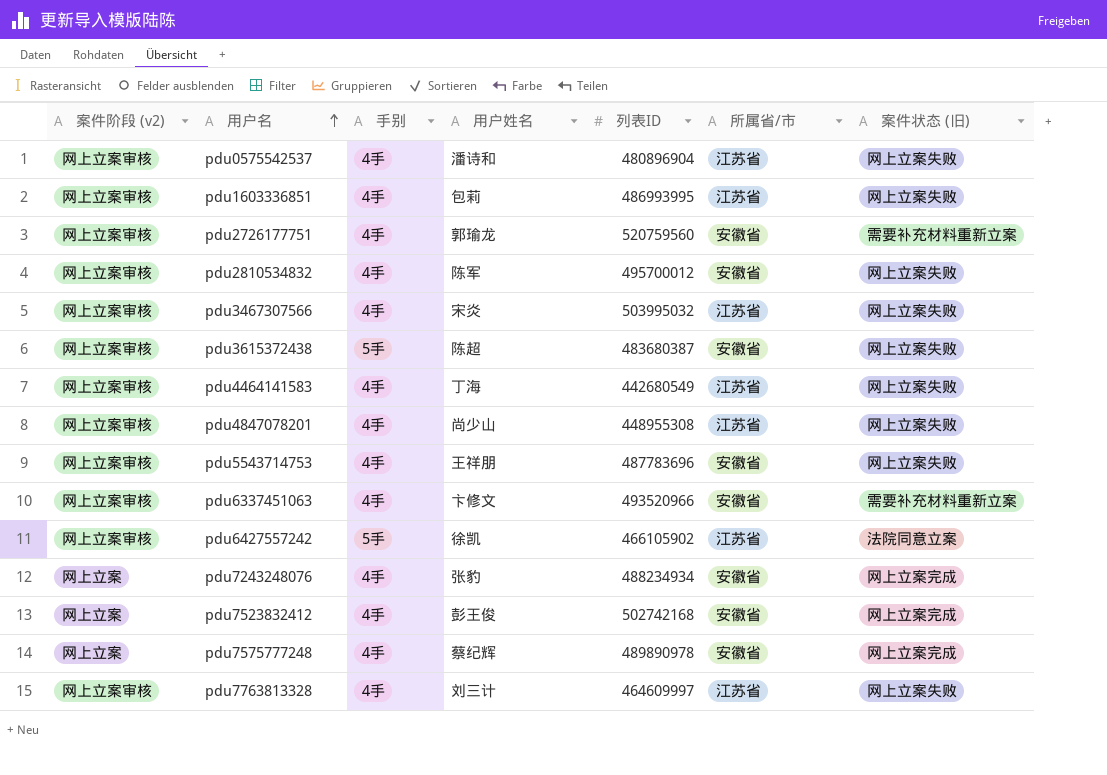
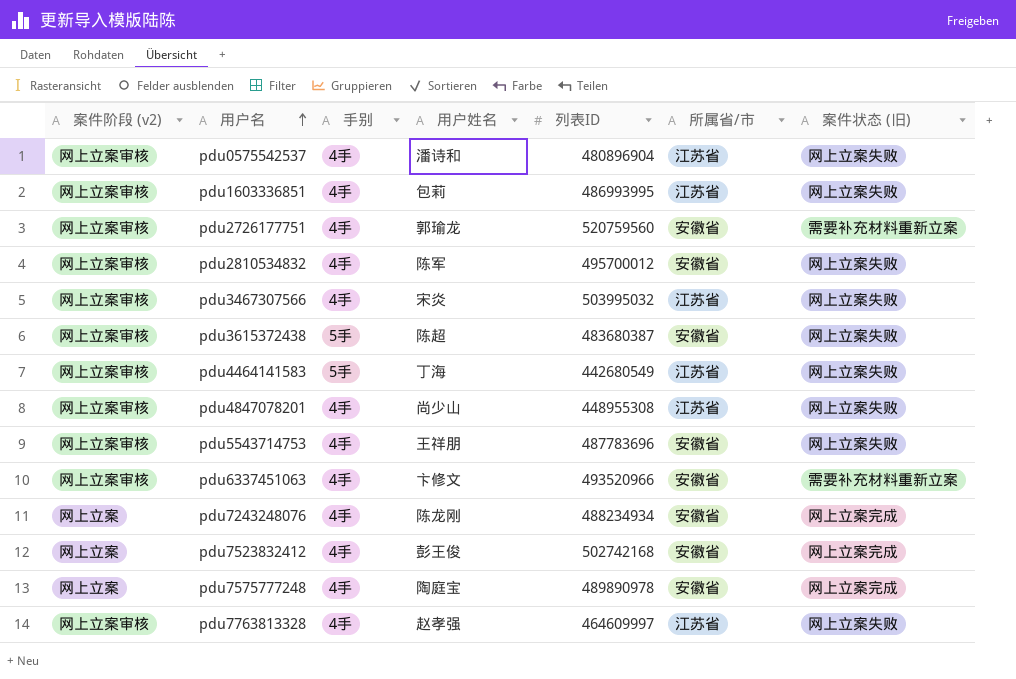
row pdu6427557242: 网上立案审核 | 5手 | 徐凯 | 466105902 | 江苏省 | 法院同意立案 -> none
pdu4464141583 | 手别: 4手 -> 5手
pdu7243248076 | 用户姓名: 张豹 -> 陈龙刚
pdu7575777248 | 用户姓名: 蔡纪辉 -> 陶庭宝
pdu7763813328 | 用户姓名: 刘三计 -> 赵孝强

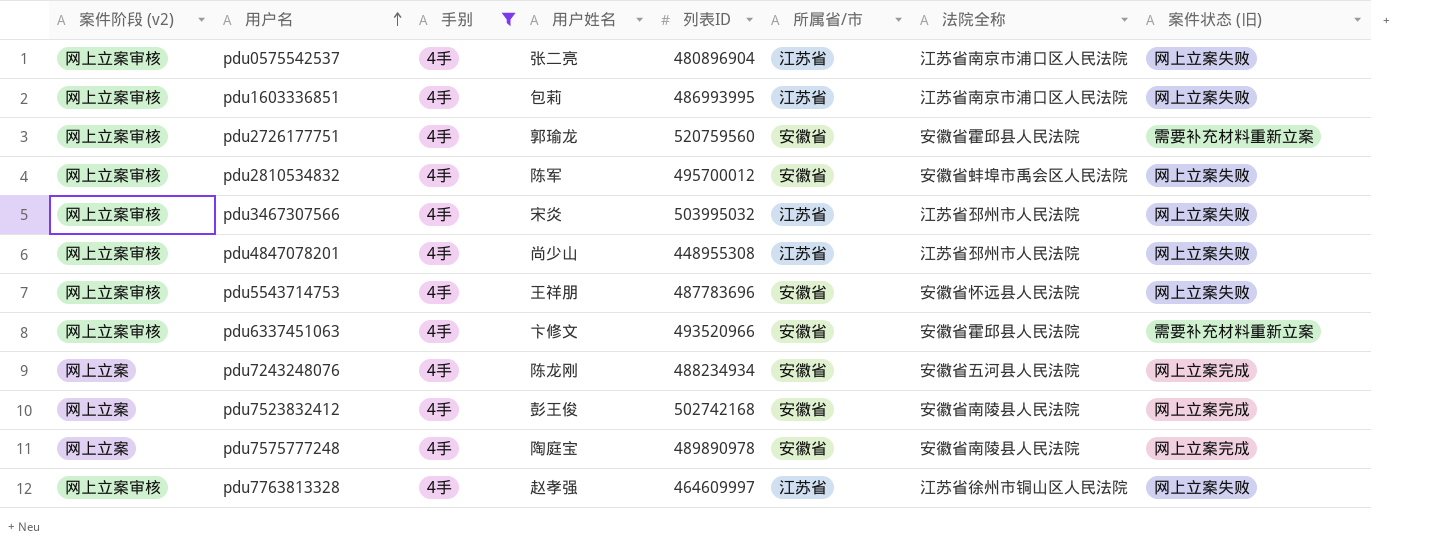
filter: none -> 手别 = 4手
column 法院全称 | position: none -> 7
pdu0575542537 | 用户姓名: 潘诗和 -> 张二亮

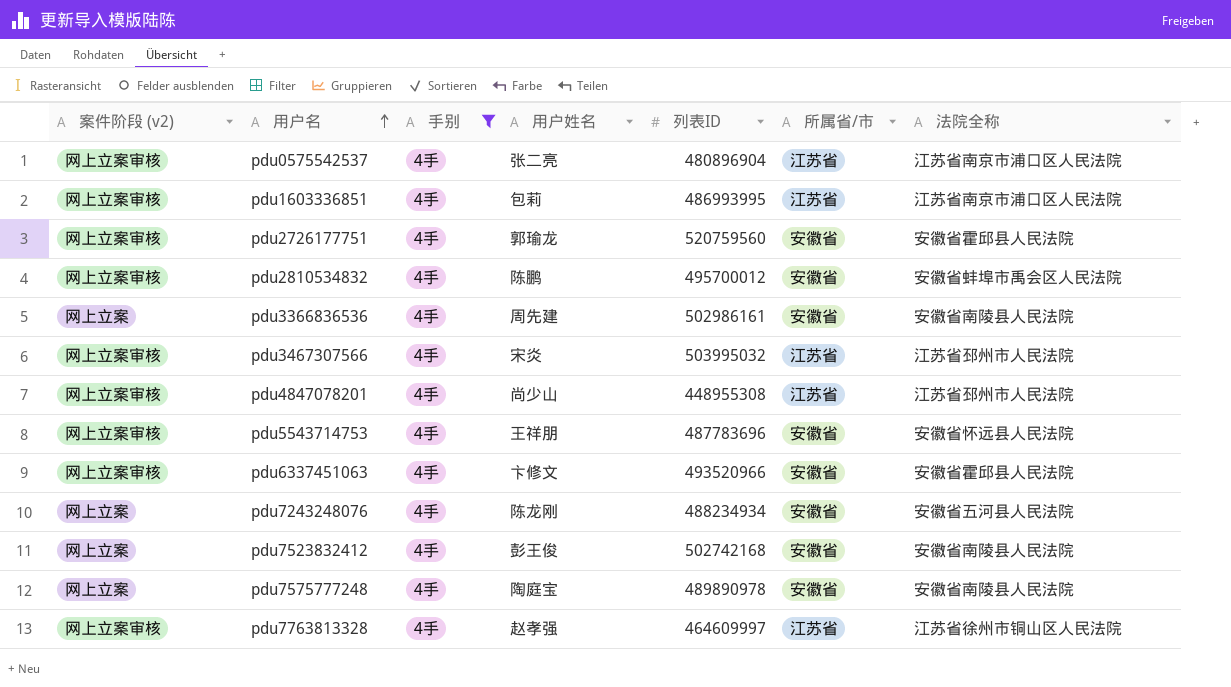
column 案件状态 (旧) | position: 8 -> none
pdu2810534832 | 用户姓名: 陈军 -> 陈鹏
row pdu3366836536: none -> 网上立案 | 4手 | 周先建 | 502986161 | 安徽省 | 安徽省南陵县人民法院

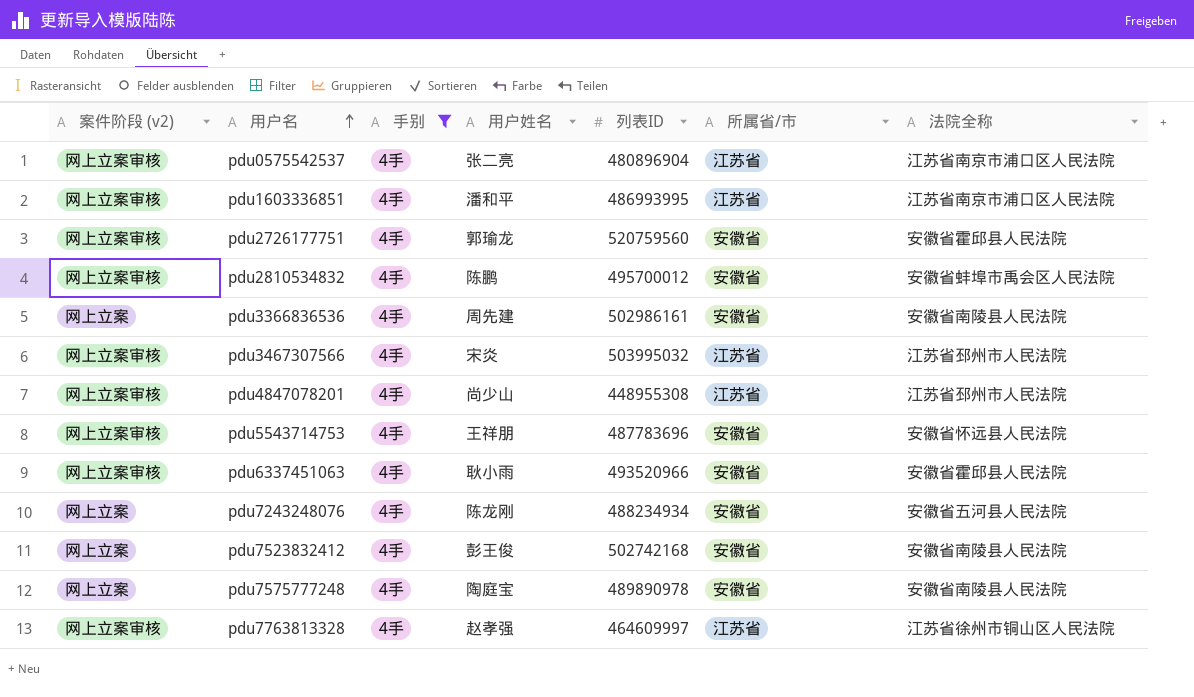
pdu1603336851 | 用户姓名: 包莉 -> 潘和平
pdu6337451063 | 用户姓名: 卞修文 -> 耿小雨

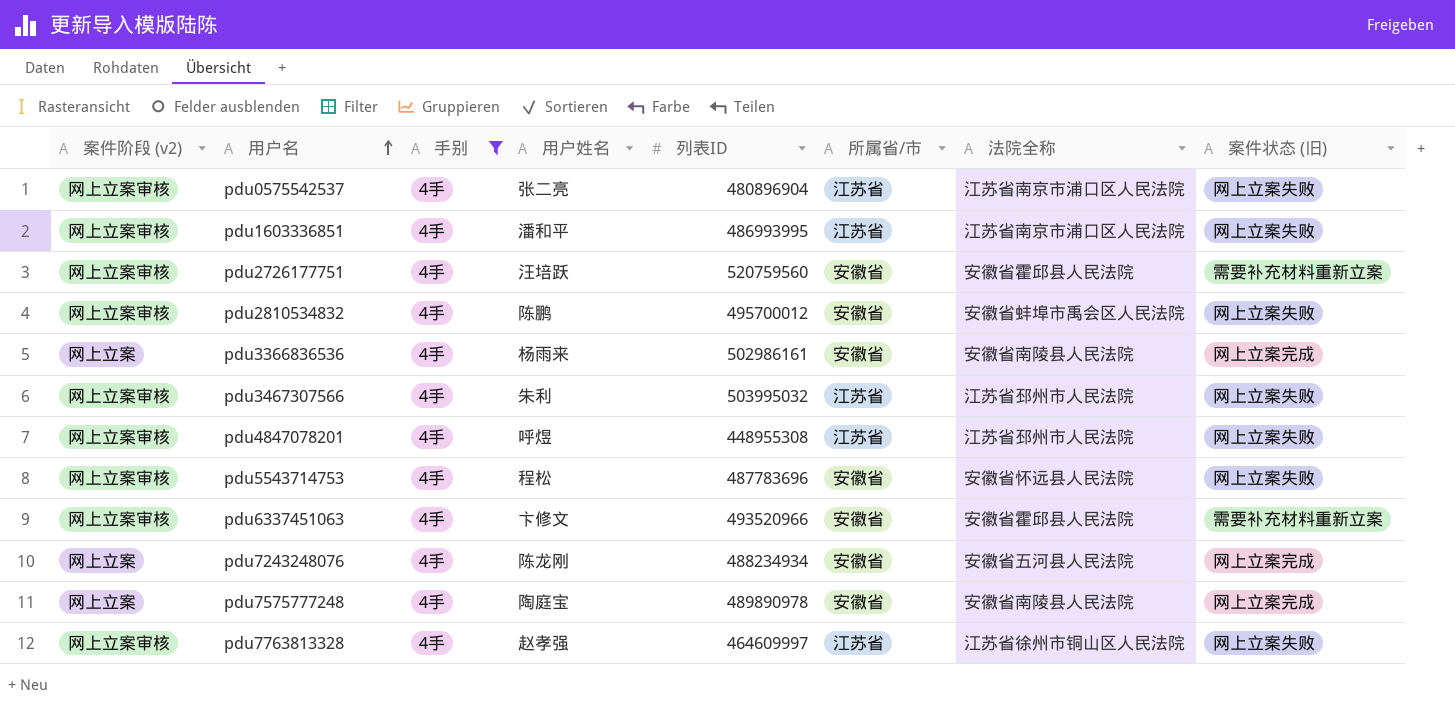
column 案件状态 (旧) | position: none -> 8
row pdu7523832412: 网上立案 | 4手 | 彭王俊 | 502742168 | 安徽省 | 安徽省南陵县人民法院 -> none
pdu2726177751 | 用户姓名: 郭瑜龙 -> 汪培跃
pdu3366836536 | 用户姓名: 周先建 -> 杨雨来
pdu3467307566 | 用户姓名: 宋炎 -> 朱利
pdu4847078201 | 用户姓名: 尚少山 -> 呼煜
pdu5543714753 | 用户姓名: 王祥朋 -> 程松
pdu6337451063 | 用户姓名: 耿小雨 -> 卞修文

